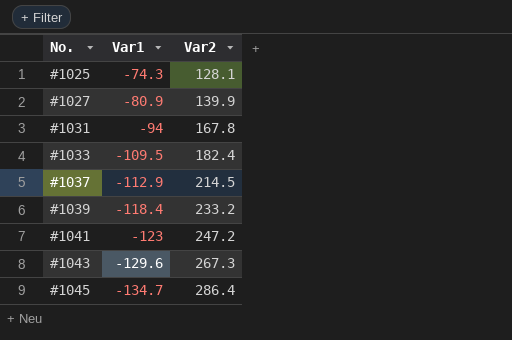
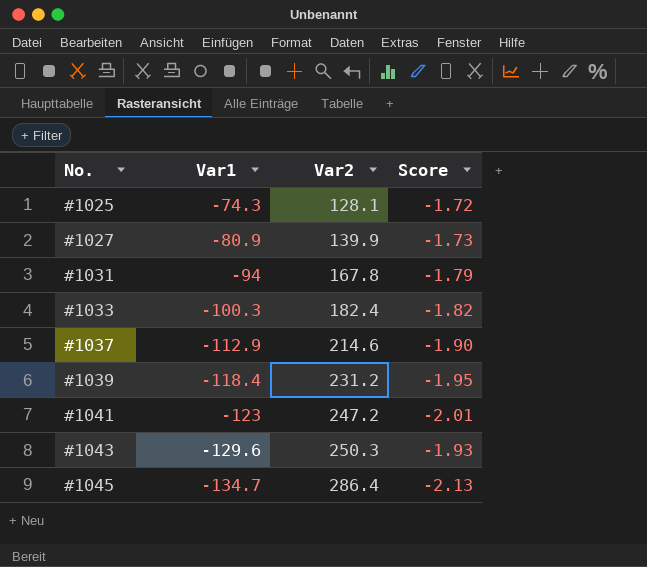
column Score | formula: none -> [Var2] / [Var1]
#1033 | Var1: -109.5 -> -100.3
#1037 | Var2: 214.5 -> 214.6
#1039 | Var2: 233.2 -> 231.2
#1043 | Var2: 267.3 -> 250.3

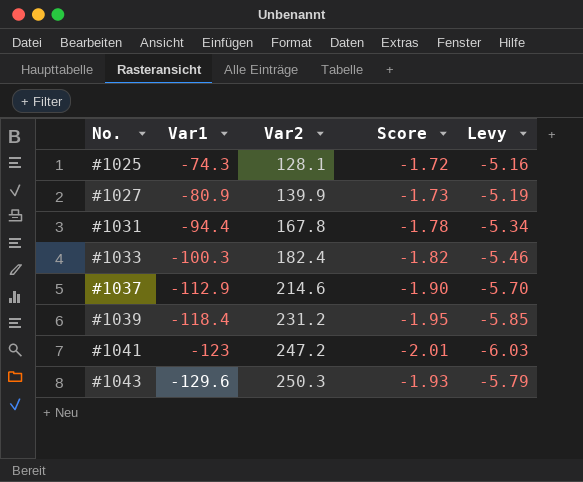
column Levy | formula: none -> [Score] * 3
row #1045: -134.7 | 286.4 | -2.13 -> none
#1031 | Var1: -94 -> -94.4
#1031 | Score: -1.79 -> -1.78

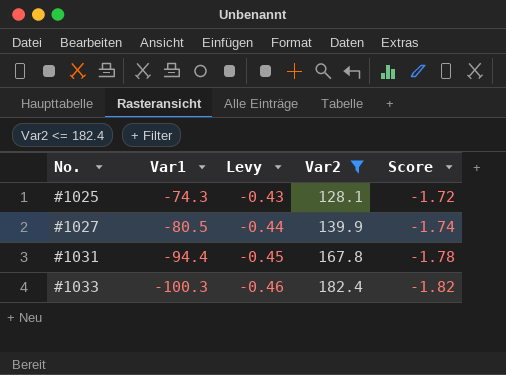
filter: none -> Var2 <= 182.4
column Levy | formula: [Score] * 3 -> [Score] * 0.25
column Levy | position: 5 -> 3
#1027 | Var1: -80.9 -> -80.5
#1027 | Score: -1.73 -> -1.74

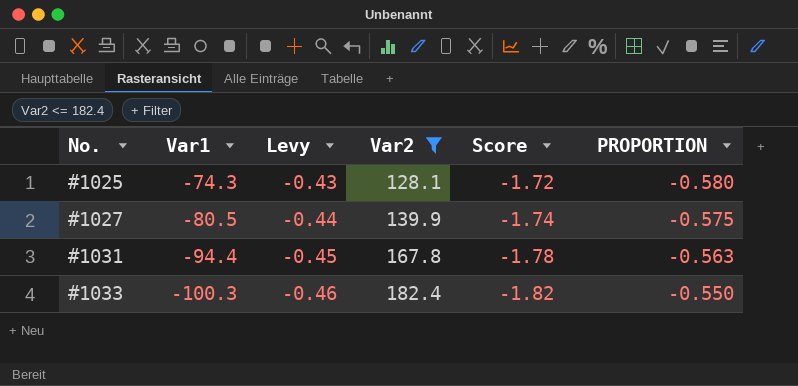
column PROPORTION | formula: none -> [Var1] / [Var2]

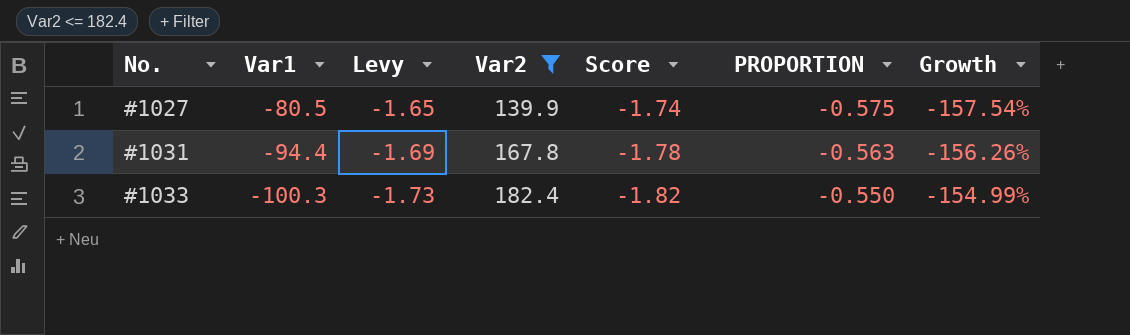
column Levy | formula: [Score] * 0.25 -> [Score] * 0.95
column Growth | formula: none -> ([Var1] - [Var2]) / [Var2]
row #1025: -74.3 | -0.43 | 128.1 | -1.72 | -0.580 -> none

